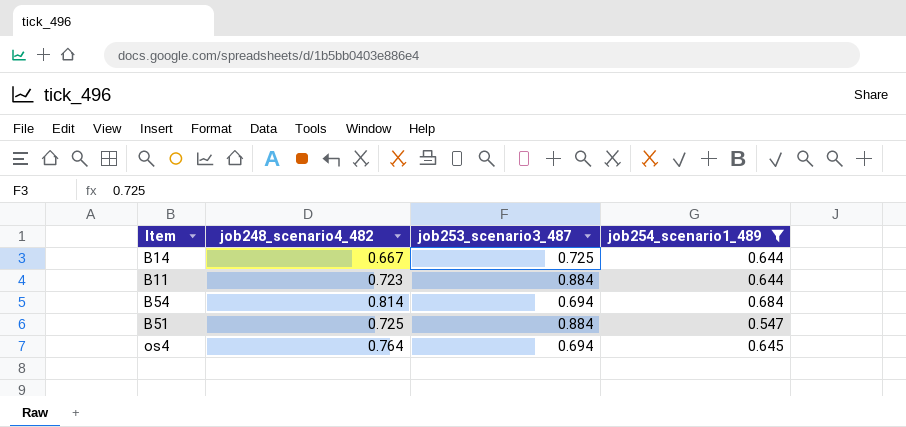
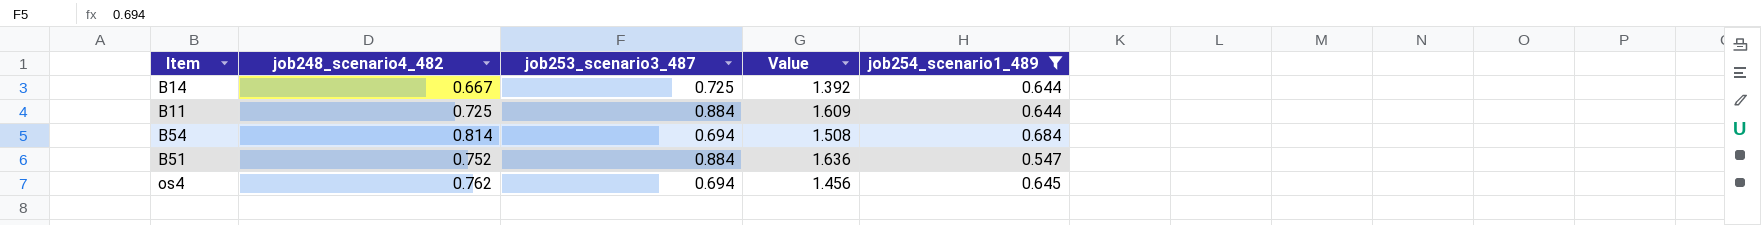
column Value | formula: none -> [job248_scenario4_482] + [job253_scenario3_487]
B11 | job248_scenario4_482: 0.723 -> 0.725
B51 | job248_scenario4_482: 0.725 -> 0.752
os4 | job248_scenario4_482: 0.764 -> 0.762

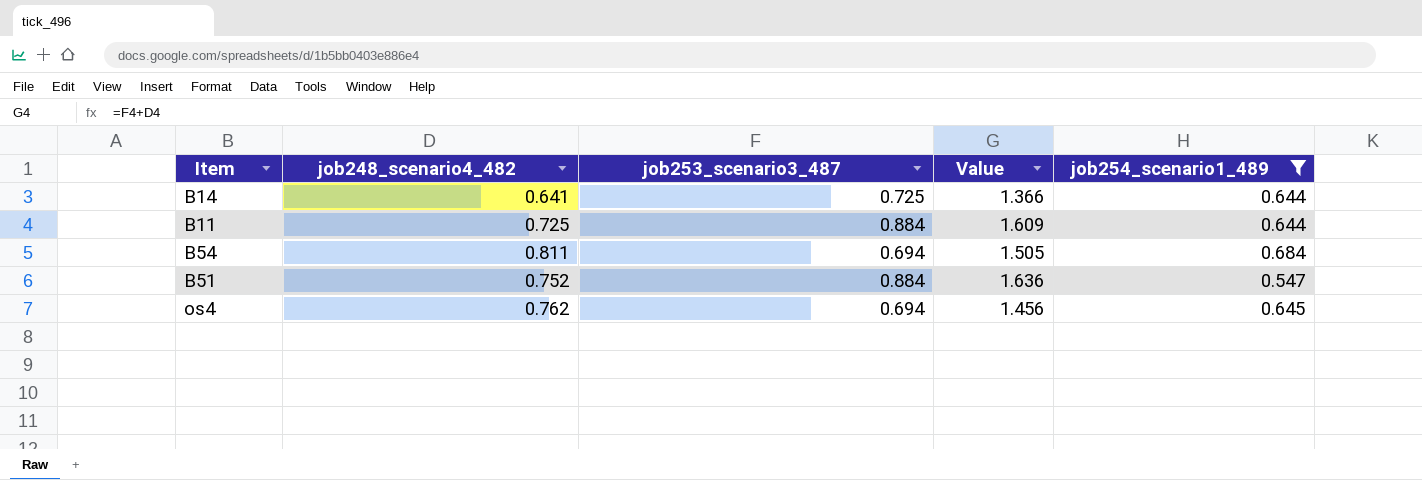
B14 | job248_scenario4_482: 0.667 -> 0.641
B14 | Value: 1.392 -> 1.366
B54 | job248_scenario4_482: 0.814 -> 0.811
B54 | Value: 1.508 -> 1.505

